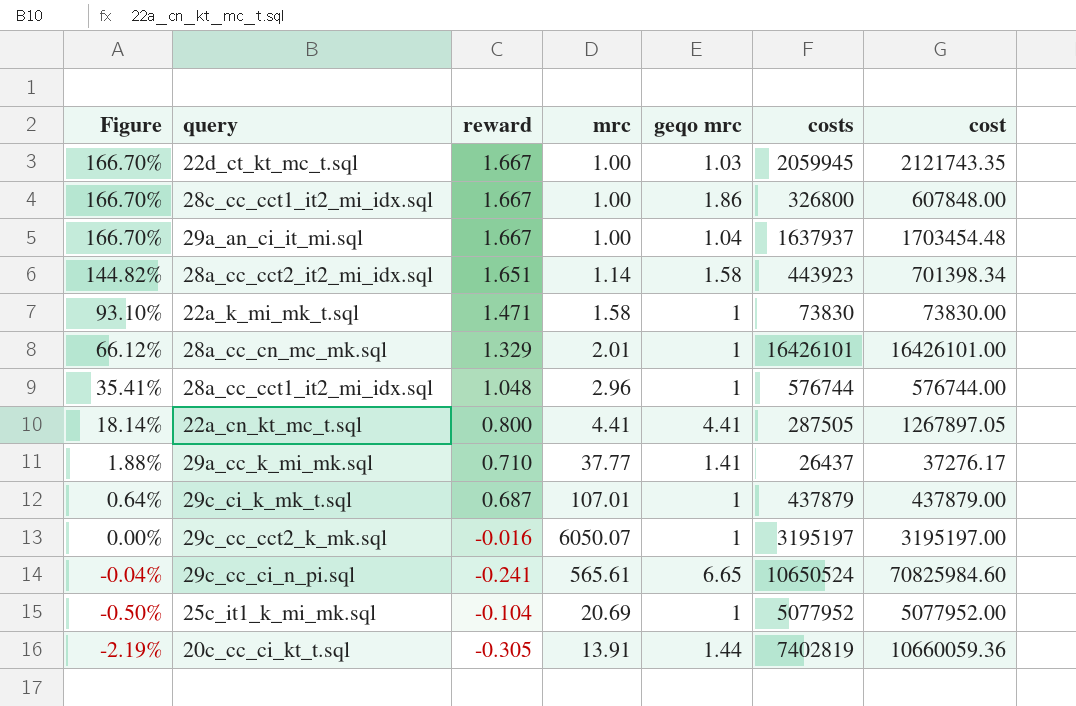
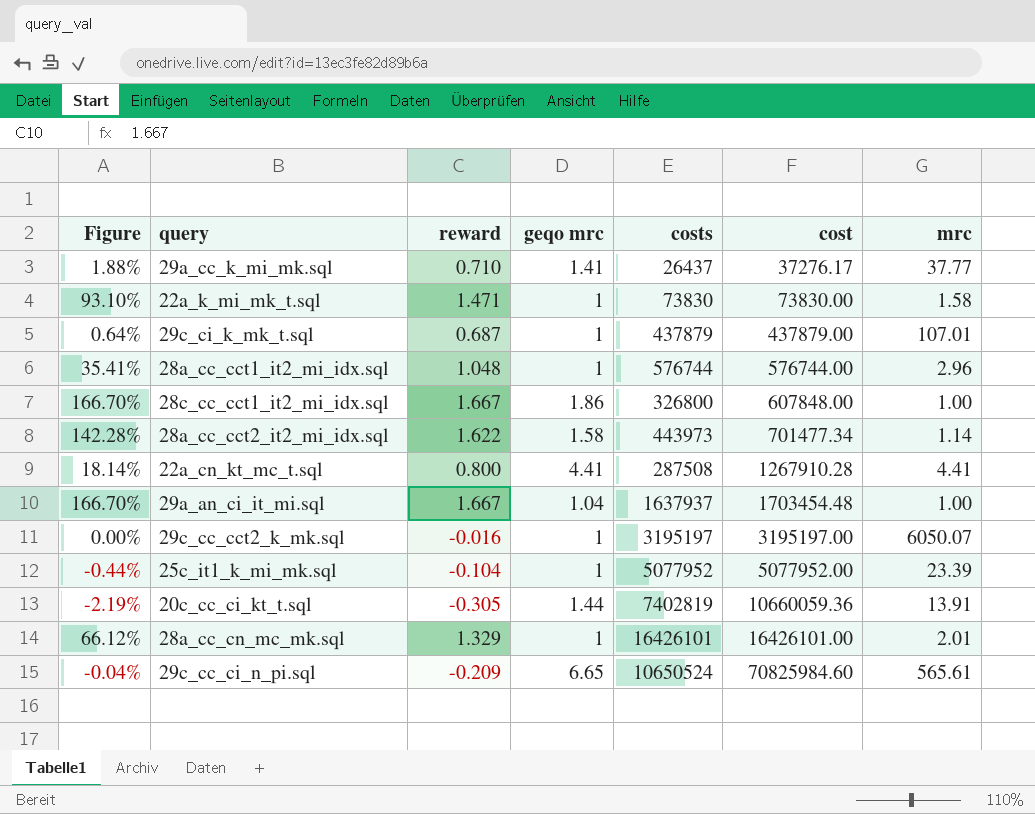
row order: Figure descending -> cost ascending
column mrc | position: 4 -> 7
row 22d_ct_kt_mc_t.sql: 166.70% | 1.667 | 1.00 | 1.03 | 2059945 | 2121743.35 -> none
28a_cc_cct2_it2_mi_idx.sql | Figure: 144.82% -> 142.28%
28a_cc_cct2_it2_mi_idx.sql | reward: 1.651 -> 1.622
28a_cc_cct2_it2_mi_idx.sql | costs: 443923 -> 443973
28a_cc_cct2_it2_mi_idx.sql | cost: 701398.34 -> 701477.34
22a_cn_kt_mc_t.sql | costs: 287505 -> 287508
22a_cn_kt_mc_t.sql | cost: 1267897.05 -> 1267910.28
25c_it1_k_mi_mk.sql | Figure: -0.50% -> -0.44%
25c_it1_k_mi_mk.sql | mrc: 20.69 -> 23.39
29c_cc_ci_n_pi.sql | reward: -0.241 -> -0.209

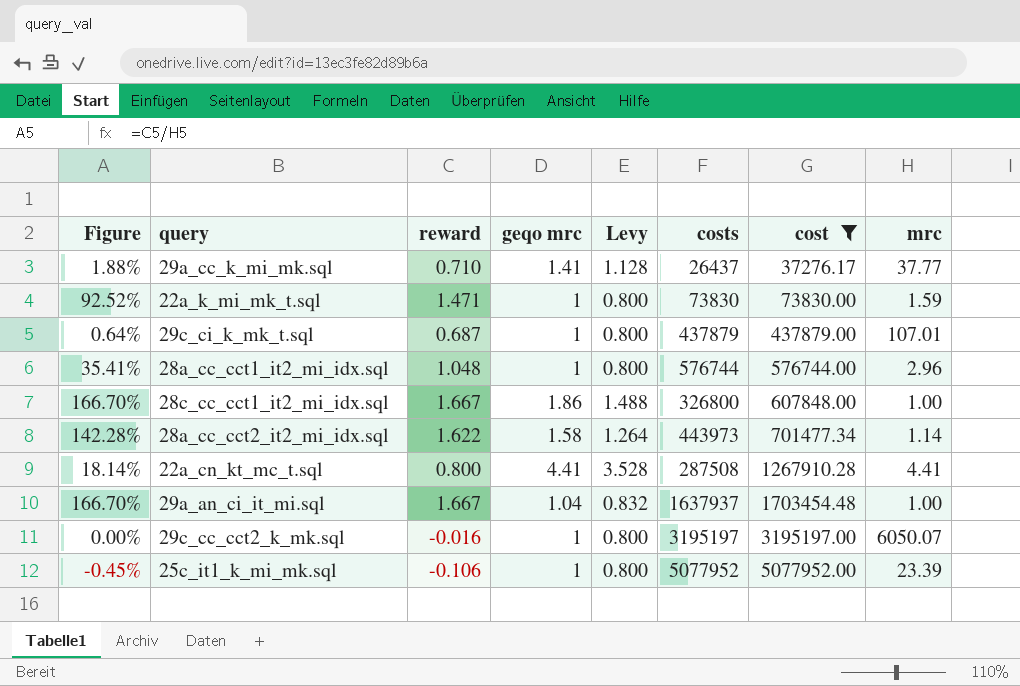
filter: none -> cost <= 5077952.00
column Levy | formula: none -> [geqo mrc] * 0.8
22a_k_mi_mk_t.sql | Figure: 93.10% -> 92.52%
22a_k_mi_mk_t.sql | mrc: 1.58 -> 1.59
25c_it1_k_mi_mk.sql | Figure: -0.44% -> -0.45%
25c_it1_k_mi_mk.sql | reward: -0.104 -> -0.106

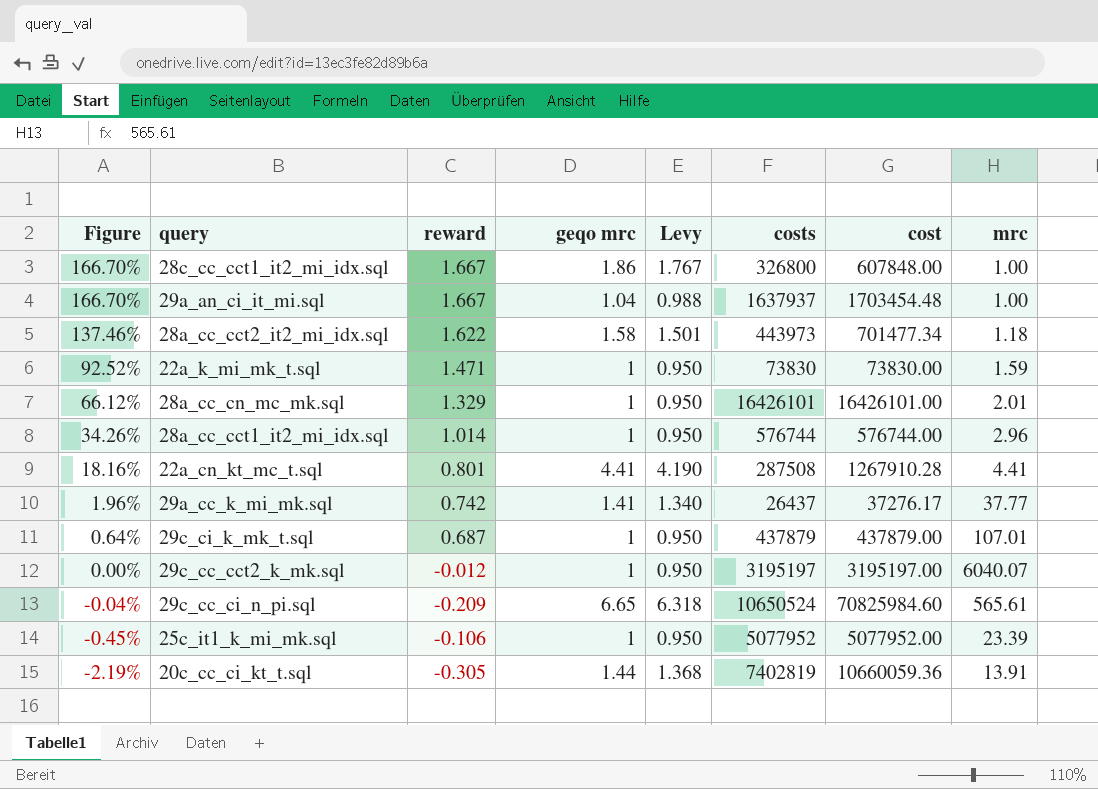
filter: cost <= 5077952.00 -> none
row order: cost ascending -> Figure descending
column Levy | formula: [geqo mrc] * 0.8 -> [geqo mrc] * 0.95
28a_cc_cct2_it2_mi_idx.sql | Figure: 142.28% -> 137.46%
28a_cc_cct2_it2_mi_idx.sql | mrc: 1.14 -> 1.18
28a_cc_cct1_it2_mi_idx.sql | Figure: 35.41% -> 34.26%
28a_cc_cct1_it2_mi_idx.sql | reward: 1.048 -> 1.014
22a_cn_kt_mc_t.sql | Figure: 18.14% -> 18.16%
22a_cn_kt_mc_t.sql | reward: 0.800 -> 0.801
29a_cc_k_mi_mk.sql | Figure: 1.88% -> 1.96%
29a_cc_k_mi_mk.sql | reward: 0.710 -> 0.742
29c_cc_cct2_k_mk.sql | reward: -0.016 -> -0.012
29c_cc_cct2_k_mk.sql | mrc: 6050.07 -> 6040.07

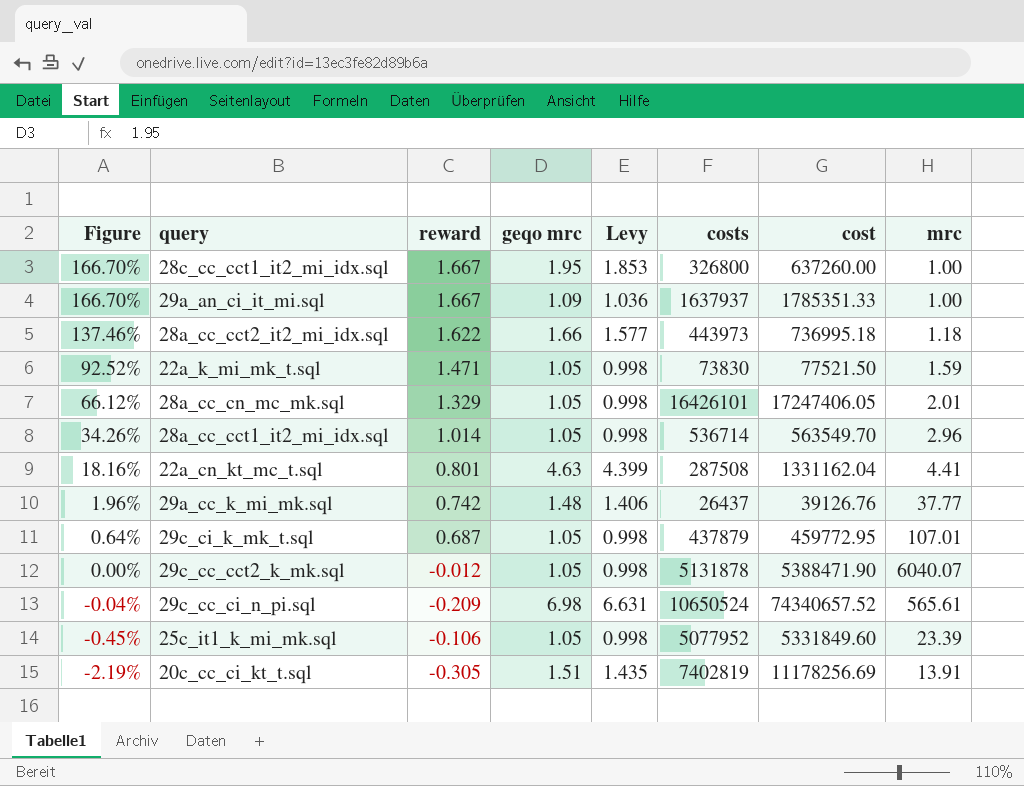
28c_cc_cct1_it2_mi_idx.sql | geqo mrc: 1.86 -> 1.95
28c_cc_cct1_it2_mi_idx.sql | Levy: 1.767 -> 1.853
28c_cc_cct1_it2_mi_idx.sql | cost: 607848.00 -> 637260.00
29a_an_ci_it_mi.sql | geqo mrc: 1.04 -> 1.09
29a_an_ci_it_mi.sql | Levy: 0.988 -> 1.036
29a_an_ci_it_mi.sql | cost: 1703454.48 -> 1785351.33
28a_cc_cct2_it2_mi_idx.sql | geqo mrc: 1.58 -> 1.66
28a_cc_cct2_it2_mi_idx.sql | Levy: 1.501 -> 1.577
28a_cc_cct2_it2_mi_idx.sql | cost: 701477.34 -> 736995.18
22a_k_mi_mk_t.sql | geqo mrc: 1 -> 1.05
22a_k_mi_mk_t.sql | Levy: 0.950 -> 0.998
22a_k_mi_mk_t.sql | cost: 73830.00 -> 77521.50
28a_cc_cn_mc_mk.sql | geqo mrc: 1 -> 1.05
28a_cc_cn_mc_mk.sql | Levy: 0.950 -> 0.998
28a_cc_cn_mc_mk.sql | cost: 16426101.00 -> 17247406.05
28a_cc_cct1_it2_mi_idx.sql | geqo mrc: 1 -> 1.05
28a_cc_cct1_it2_mi_idx.sql | Levy: 0.950 -> 0.998
28a_cc_cct1_it2_mi_idx.sql | costs: 576744 -> 536714
28a_cc_cct1_it2_mi_idx.sql | cost: 576744.00 -> 563549.70
22a_cn_kt_mc_t.sql | geqo mrc: 4.41 -> 4.63
22a_cn_kt_mc_t.sql | Levy: 4.190 -> 4.399
22a_cn_kt_mc_t.sql | cost: 1267910.28 -> 1331162.04
29a_cc_k_mi_mk.sql | geqo mrc: 1.41 -> 1.48
29a_cc_k_mi_mk.sql | Levy: 1.340 -> 1.406
29a_cc_k_mi_mk.sql | cost: 37276.17 -> 39126.76
29c_ci_k_mk_t.sql | geqo mrc: 1 -> 1.05
29c_ci_k_mk_t.sql | Levy: 0.950 -> 0.998
29c_ci_k_mk_t.sql | cost: 437879.00 -> 459772.95
29c_cc_cct2_k_mk.sql | geqo mrc: 1 -> 1.05
29c_cc_cct2_k_mk.sql | Levy: 0.950 -> 0.998
29c_cc_cct2_k_mk.sql | costs: 3195197 -> 5131878
29c_cc_cct2_k_mk.sql | cost: 3195197.00 -> 5388471.90
29c_cc_ci_n_pi.sql | geqo mrc: 6.65 -> 6.98
29c_cc_ci_n_pi.sql | Levy: 6.318 -> 6.631
29c_cc_ci_n_pi.sql | cost: 70825984.60 -> 74340657.52
25c_it1_k_mi_mk.sql | geqo mrc: 1 -> 1.05
25c_it1_k_mi_mk.sql | Levy: 0.950 -> 0.998
25c_it1_k_mi_mk.sql | cost: 5077952.00 -> 5331849.60
20c_cc_ci_kt_t.sql | geqo mrc: 1.44 -> 1.51
20c_cc_ci_kt_t.sql | Levy: 1.368 -> 1.435
20c_cc_ci_kt_t.sql | cost: 10660059.36 -> 11178256.69

